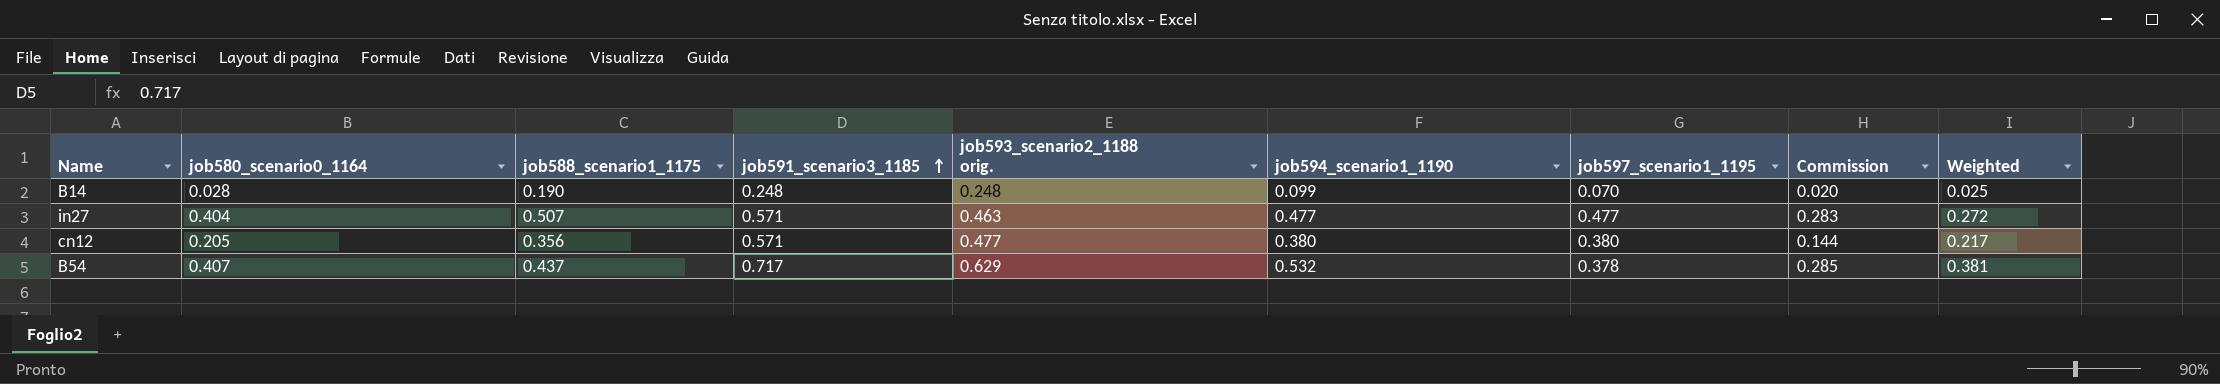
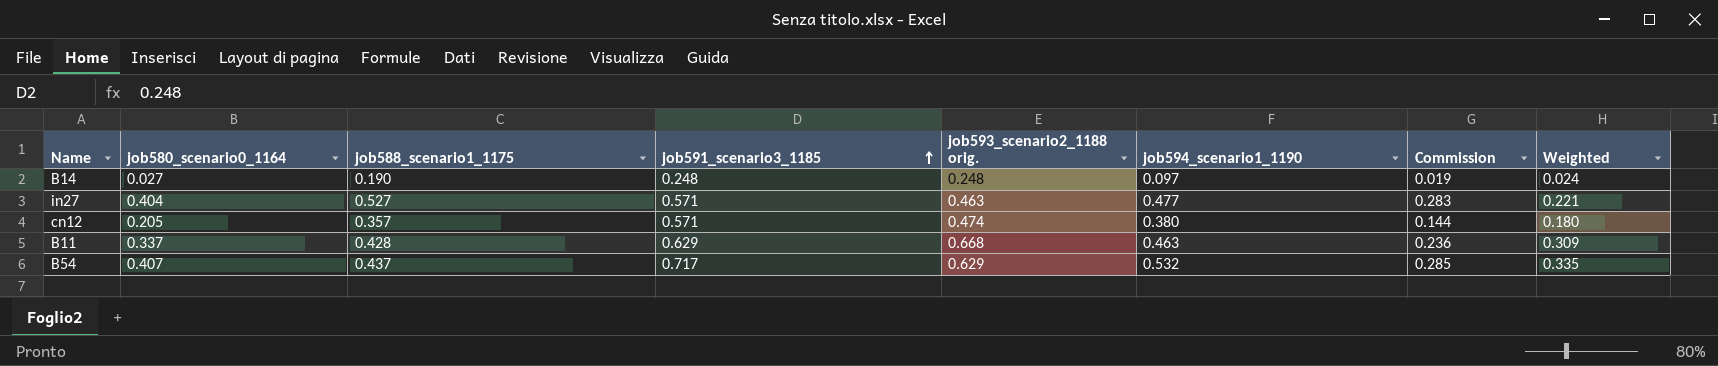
column job597_scenario1_1195 | position: 7 -> none
column Weighted | formula: [job591_scenario3_1185] * [job594_scenario1_1190] -> [job593_scenario2_1188 orig.] * [job594_scenario1_1190]
B14 | job580_scenario0_1164: 0.028 -> 0.027
B14 | job594_scenario1_1190: 0.099 -> 0.097
B14 | Commission: 0.020 -> 0.019
in27 | job588_scenario1_1175: 0.507 -> 0.527
cn12 | job588_scenario1_1175: 0.356 -> 0.357
cn12 | job593_scenario2_1188 orig.: 0.477 -> 0.474
row B11: none -> 0.337 | 0.428 | 0.629 | 0.668 | 0.463 | 0.236 | 0.309

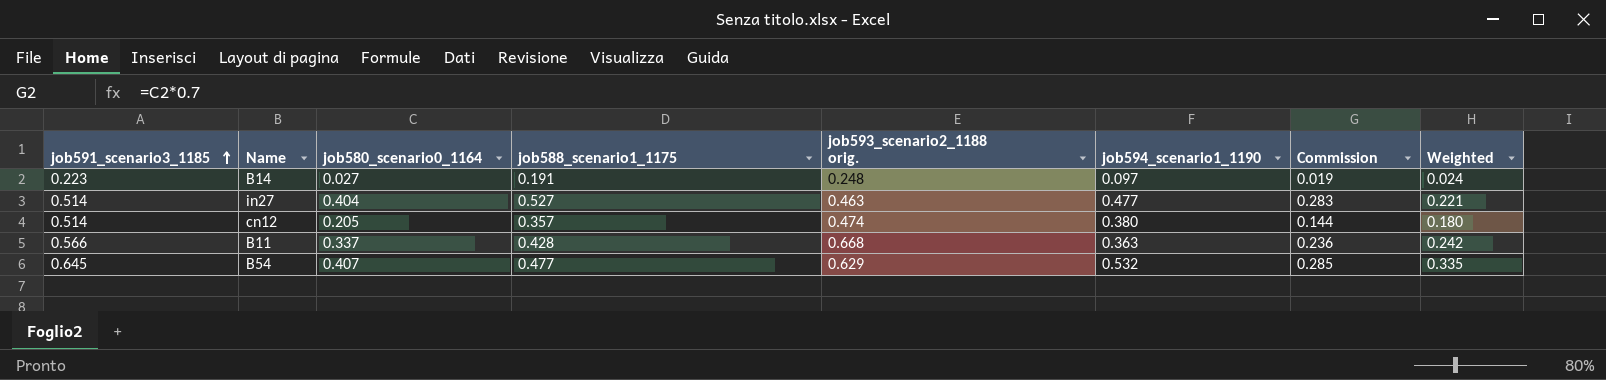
column job591_scenario3_1185 | position: 4 -> 1
B14 | job591_scenario3_1185: 0.248 -> 0.223
B14 | job588_scenario1_1175: 0.190 -> 0.191
in27 | job591_scenario3_1185: 0.571 -> 0.514
cn12 | job591_scenario3_1185: 0.571 -> 0.514
B11 | job591_scenario3_1185: 0.629 -> 0.566
B11 | job594_scenario1_1190: 0.463 -> 0.363
B11 | Weighted: 0.309 -> 0.242
B54 | job591_scenario3_1185: 0.717 -> 0.645
B54 | job588_scenario1_1175: 0.437 -> 0.477

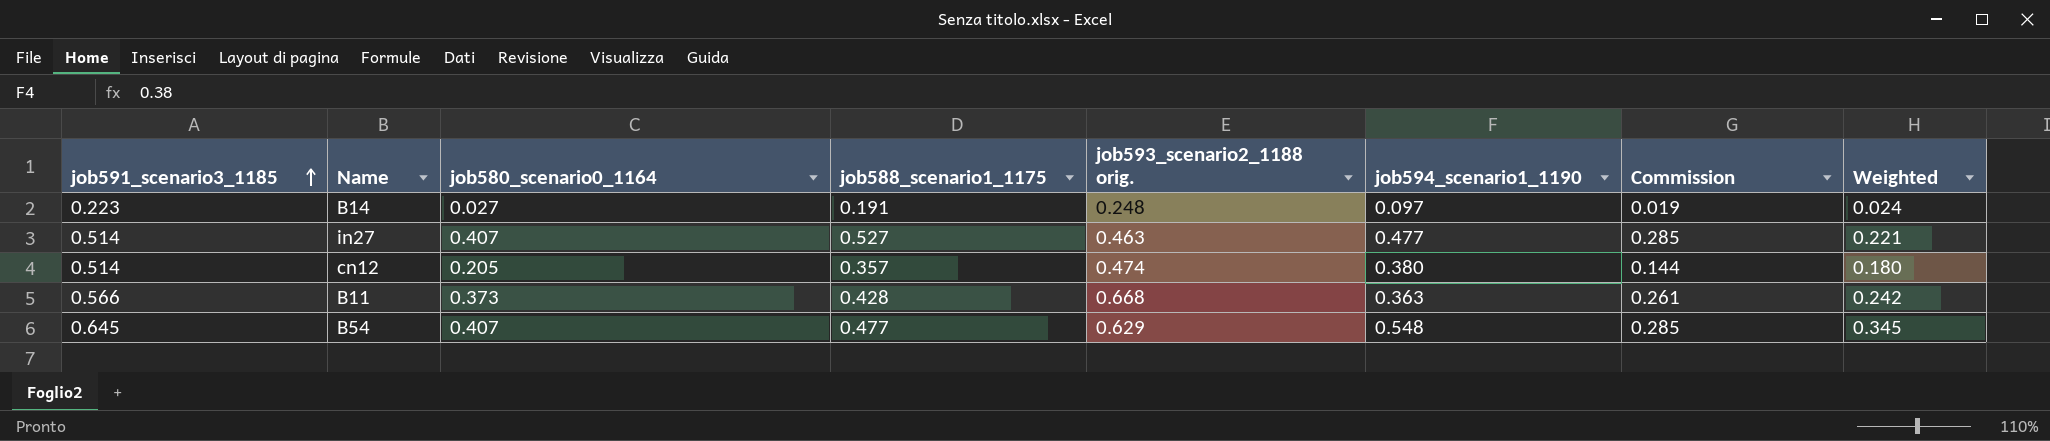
in27 | job580_scenario0_1164: 0.404 -> 0.407
in27 | Commission: 0.283 -> 0.285
B11 | job580_scenario0_1164: 0.337 -> 0.373
B11 | Commission: 0.236 -> 0.261
B54 | job594_scenario1_1190: 0.532 -> 0.548
B54 | Weighted: 0.335 -> 0.345

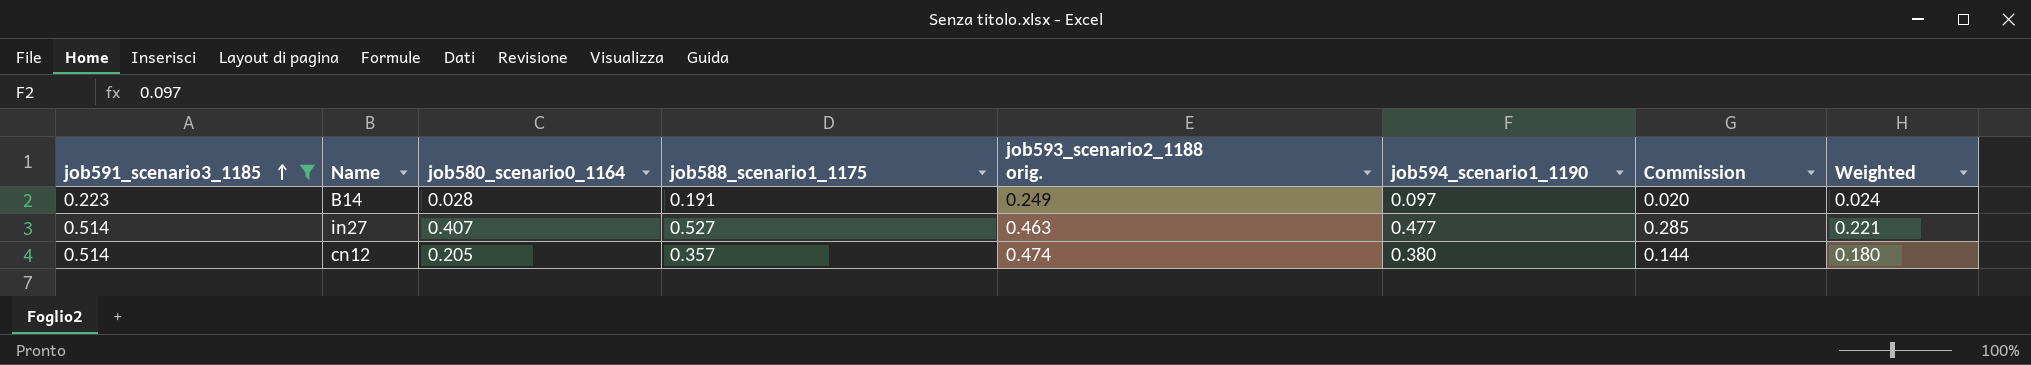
filter: none -> job591_scenario3_1185 <= 0.514
B14 | job580_scenario0_1164: 0.027 -> 0.028
B14 | job593_scenario2_1188 orig.: 0.248 -> 0.249
B14 | Commission: 0.019 -> 0.020

